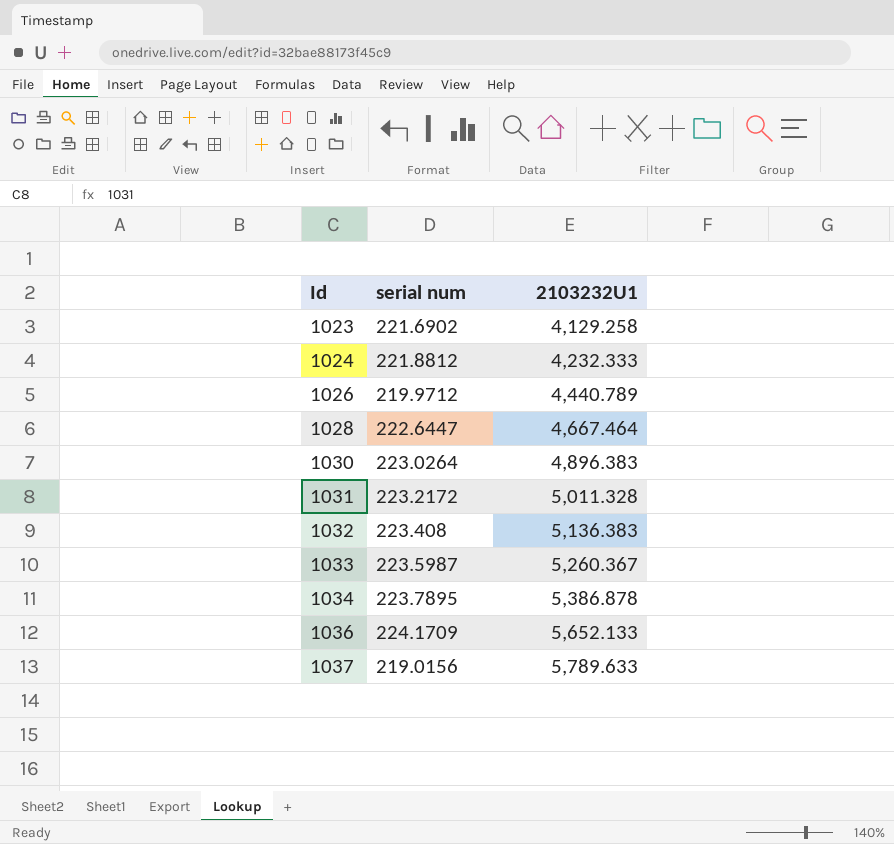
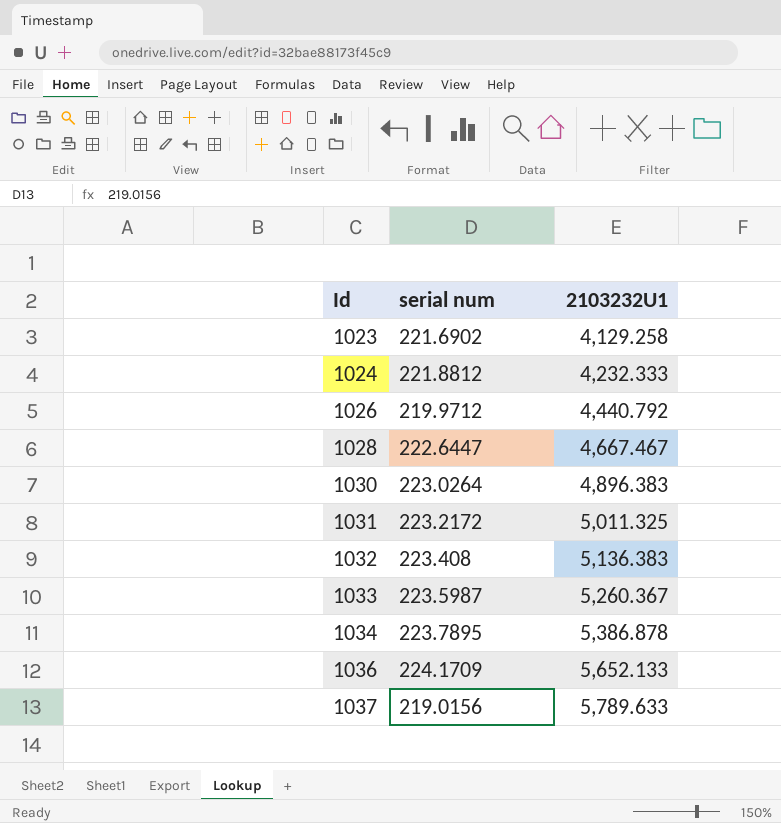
1026 | 2103232U1: 4,440.789 -> 4,440.792
1028 | 2103232U1: 4,667.464 -> 4,667.467
1031 | 2103232U1: 5,011.328 -> 5,011.325

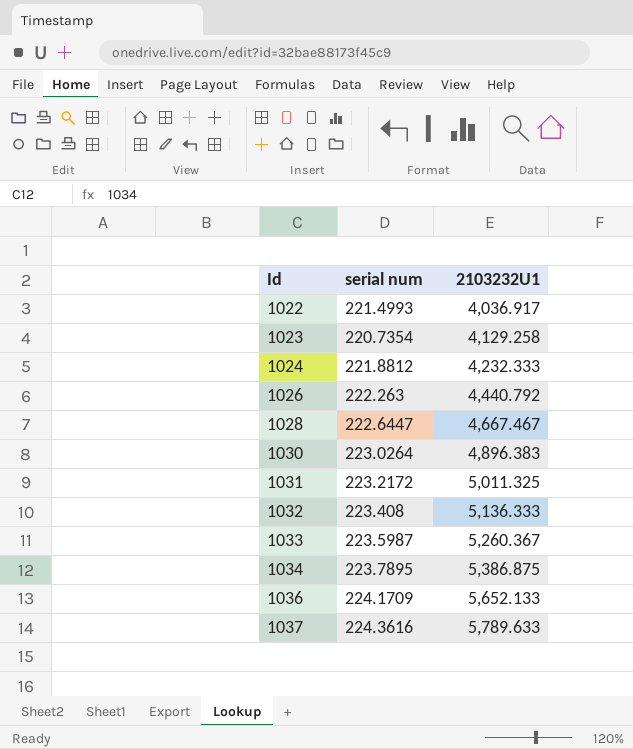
row 1022: none -> 221.4993 | 4,036.917
1023 | serial num: 221.6902 -> 220.7354
1026 | serial num: 219.9712 -> 222.263
1032 | 2103232U1: 5,136.383 -> 5,136.333
1034 | 2103232U1: 5,386.878 -> 5,386.875
1037 | serial num: 219.0156 -> 224.3616

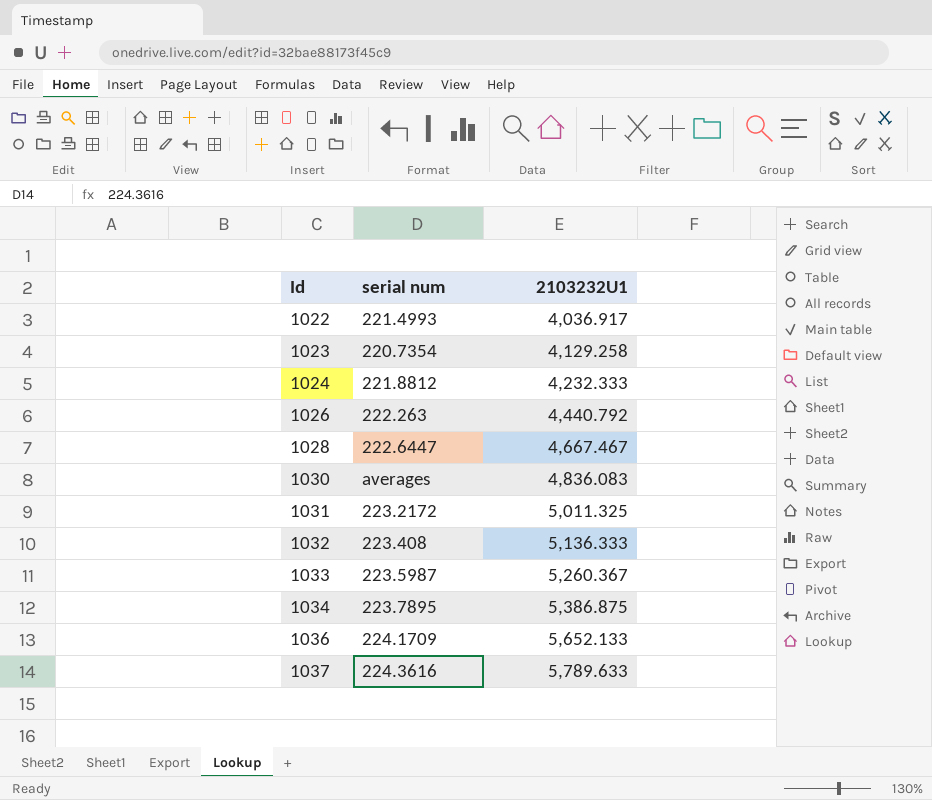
1030 | serial num: 223.0264 -> averages
1030 | 2103232U1: 4,896.383 -> 4,836.083

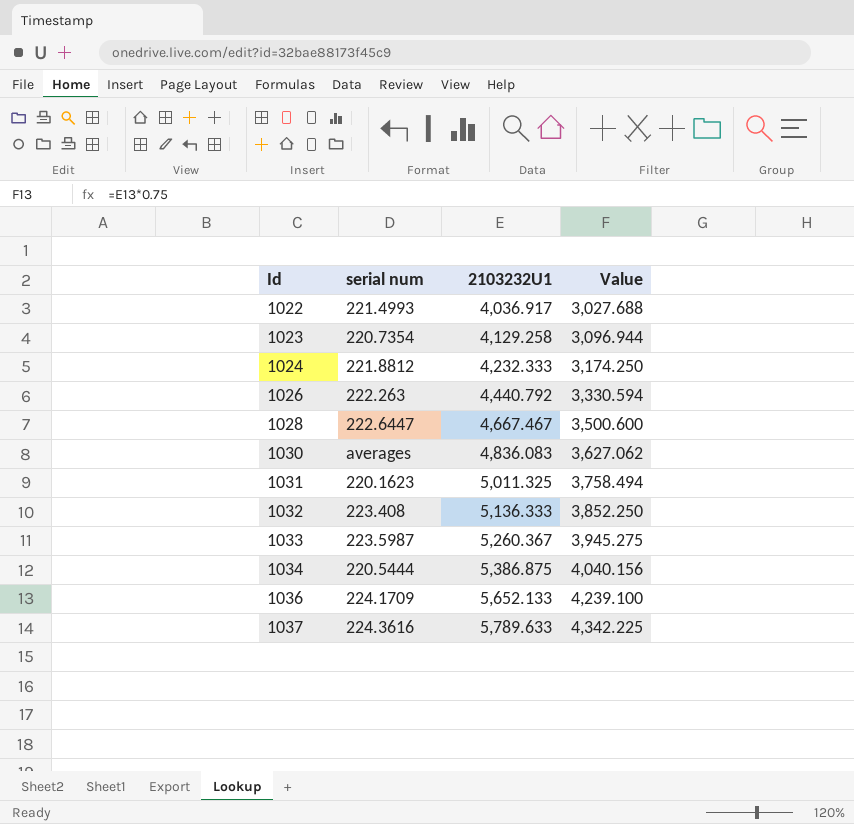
column Value | formula: none -> [2103232U1] * 0.75
1031 | serial num: 223.2172 -> 220.1623
1034 | serial num: 223.7895 -> 220.5444

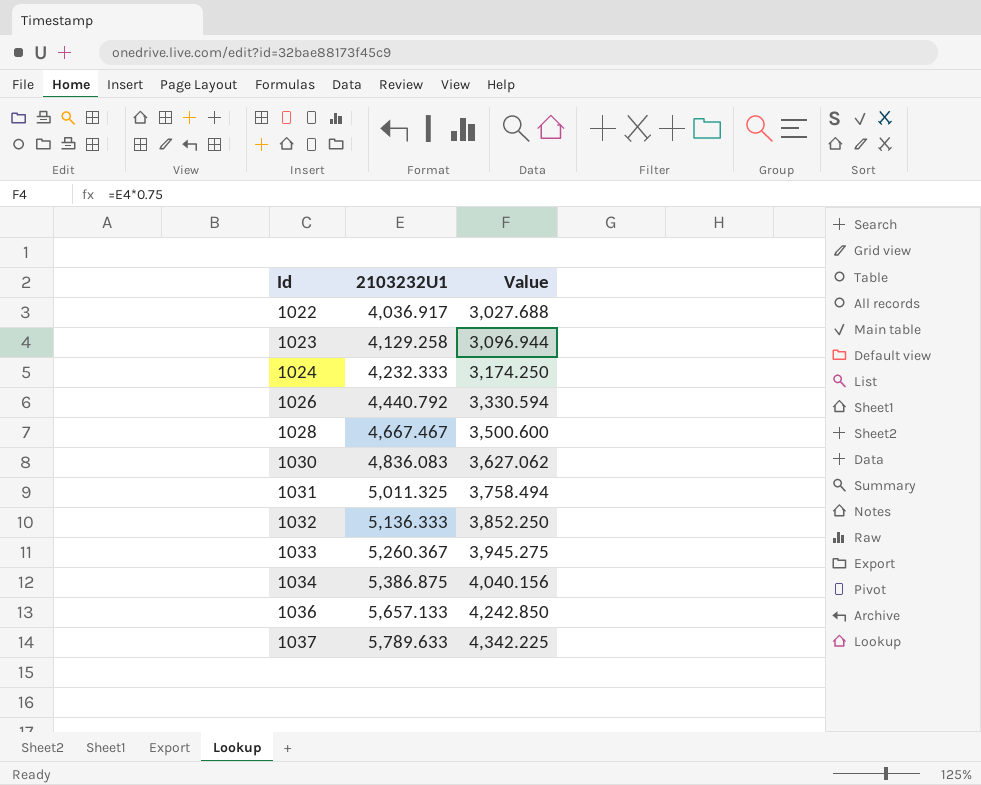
column serial num | position: 2 -> none
1036 | 2103232U1: 5,652.133 -> 5,657.133
1036 | Value: 4,239.100 -> 4,242.850

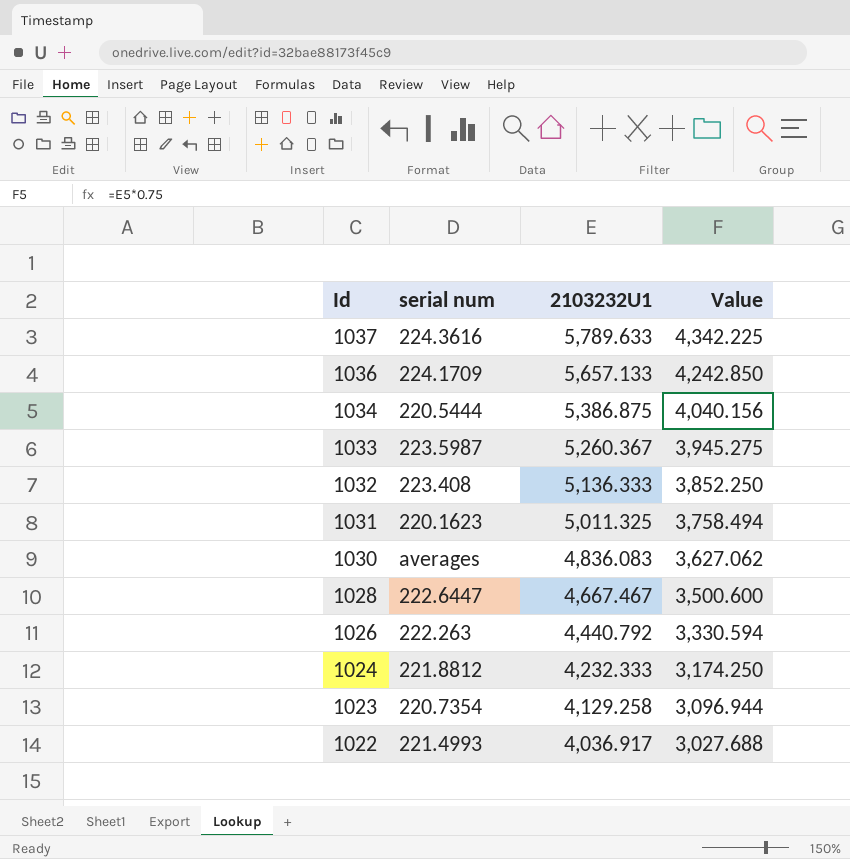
row order: Id ascending -> Id descending
column serial num | position: none -> 2

